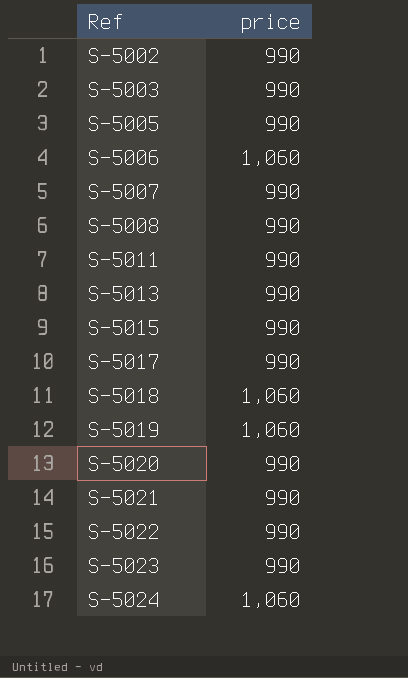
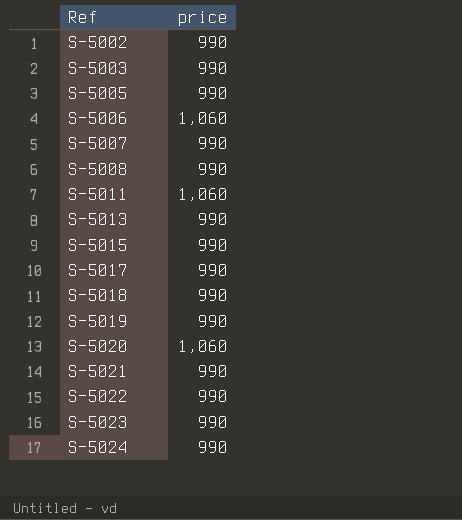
S-5011 | price: 990 -> 1,060
S-5018 | price: 1,060 -> 990
S-5019 | price: 1,060 -> 990
S-5020 | price: 990 -> 1,060
S-5024 | price: 1,060 -> 990

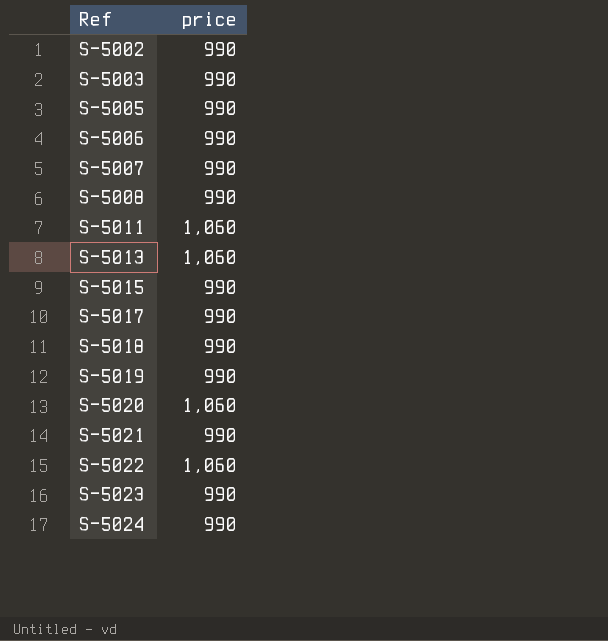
S-5006 | price: 1,060 -> 990
S-5013 | price: 990 -> 1,060
S-5022 | price: 990 -> 1,060

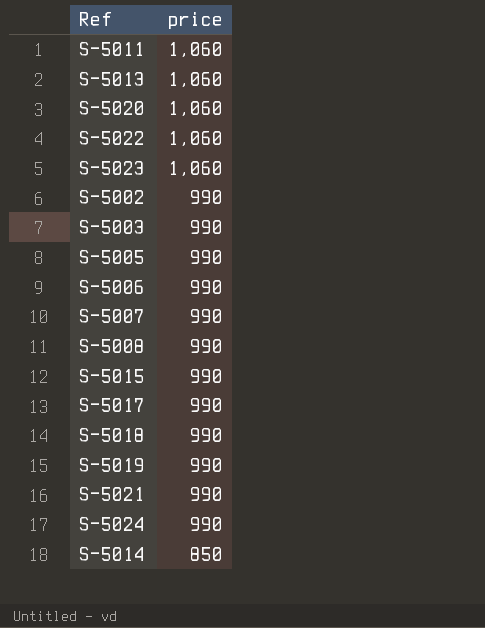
row order: Ref ascending -> price descending
S-5023 | price: 990 -> 1,060
row S-5014: none -> 850

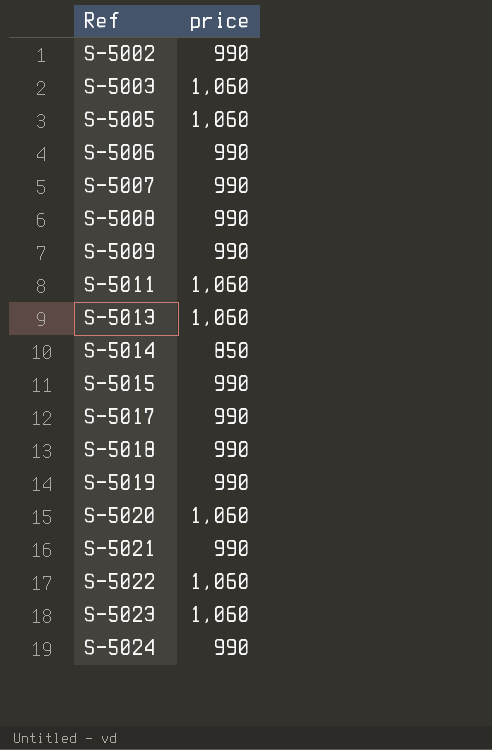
row order: price descending -> Ref ascending
S-5003 | price: 990 -> 1,060
S-5005 | price: 990 -> 1,060
row S-5009: none -> 990

